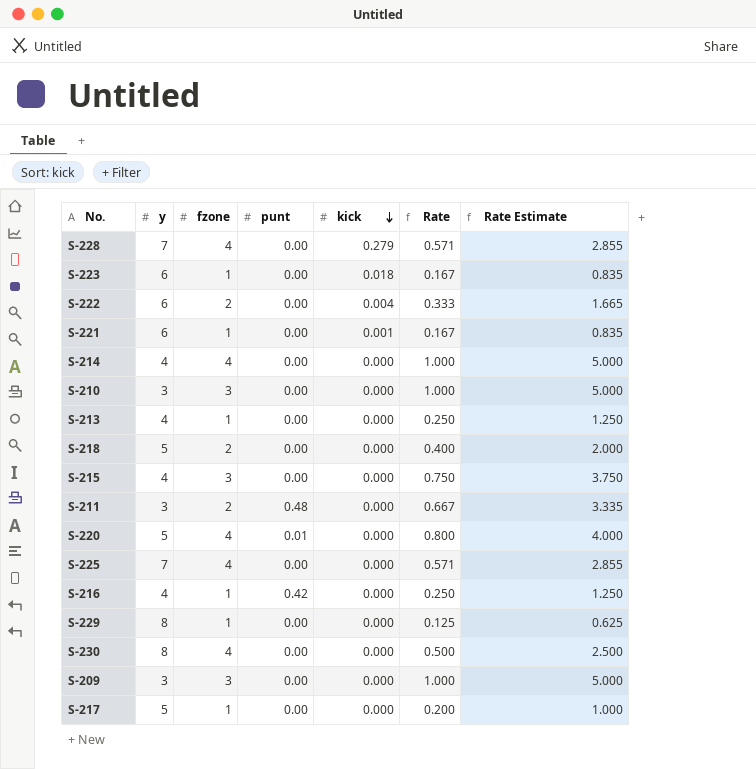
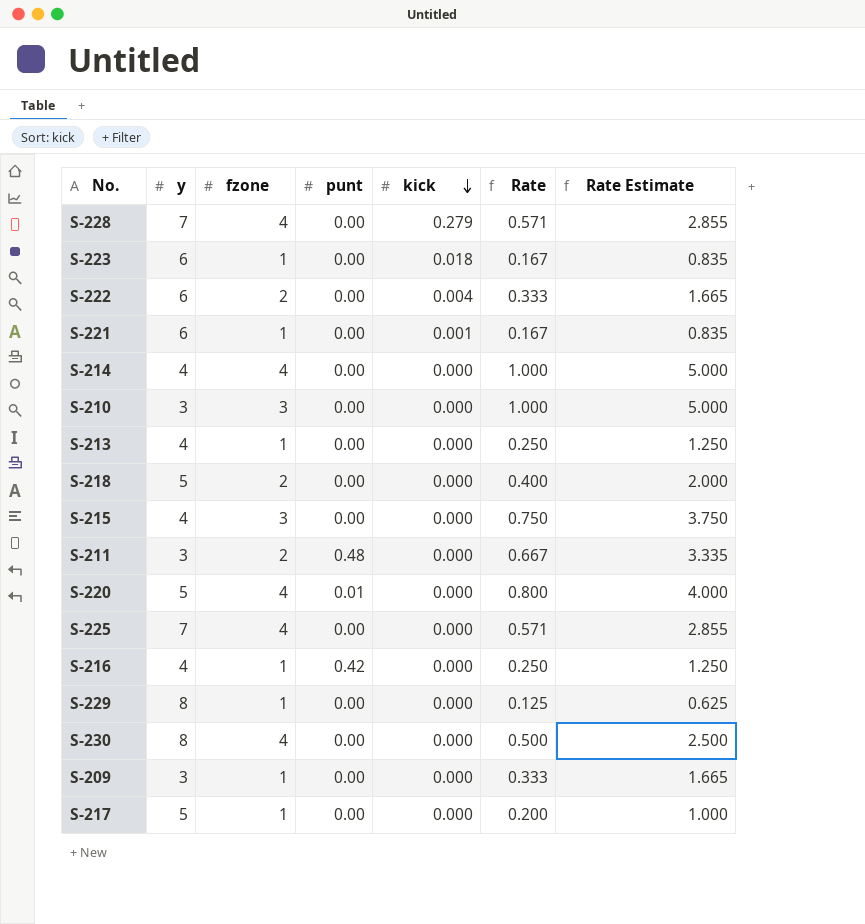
S-209 | fzone: 3 -> 1
S-209 | Rate: 1.000 -> 0.333
S-209 | Rate Estimate: 5.000 -> 1.665

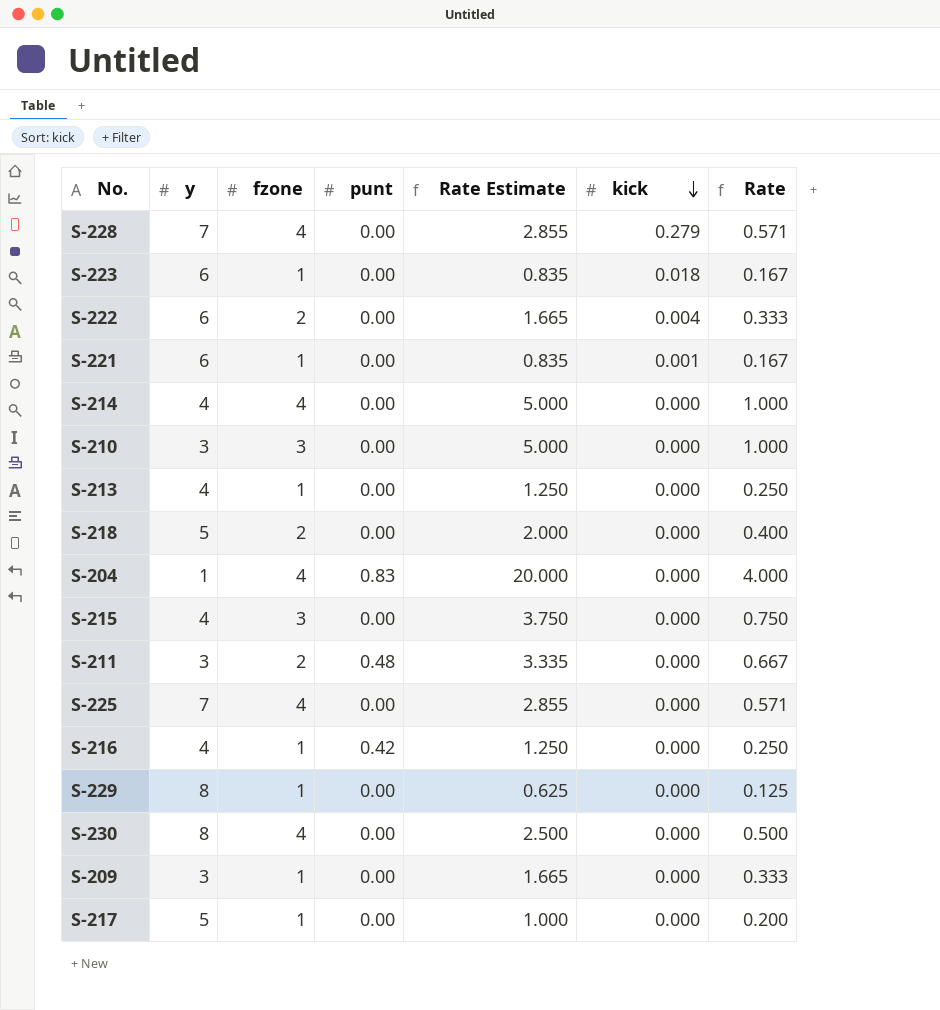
column Rate Estimate | position: 7 -> 5
row S-220: 5 | 4 | 0.01 | 0.000 | 0.800 | 4.000 -> none
row S-204: none -> 1 | 4 | 0.83 | 20.000 | 0.000 | 4.000

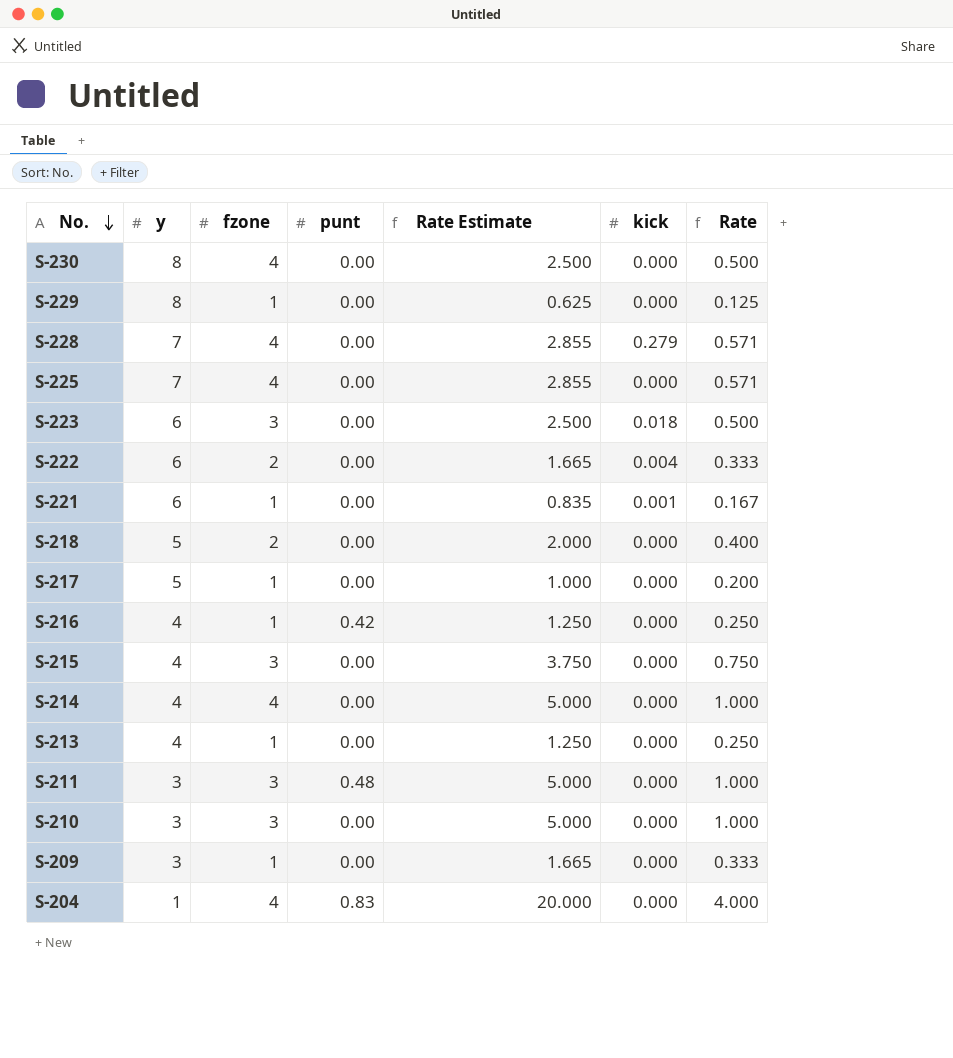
row order: kick descending -> No. descending
S-223 | fzone: 1 -> 3
S-223 | Rate Estimate: 0.835 -> 2.500
S-223 | Rate: 0.167 -> 0.500
S-211 | fzone: 2 -> 3
S-211 | Rate Estimate: 3.335 -> 5.000
S-211 | Rate: 0.667 -> 1.000

